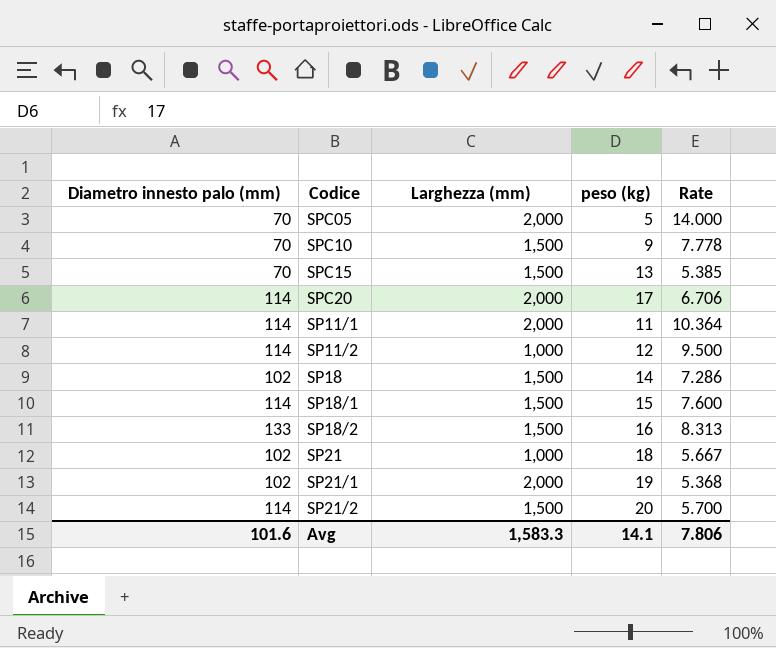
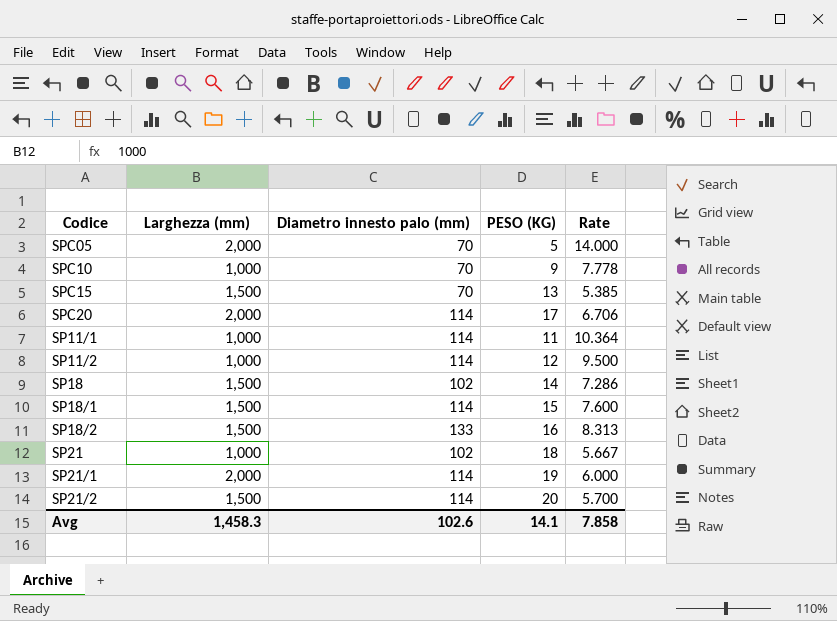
column Diametro innesto palo (mm) | position: 1 -> 3
column name: peso (kg) -> PESO (KG)
SPC10 | Larghezza (mm): 1,500 -> 1,000
SP11/1 | Larghezza (mm): 2,000 -> 1,000
SP21/1 | Diametro innesto palo (mm): 102 -> 114
SP21/1 | Rate: 5.368 -> 6.000
Avg | Larghezza (mm): 1,583.3 -> 1,458.3
Avg | Diametro innesto palo (mm): 101.6 -> 102.6
Avg | Rate: 7.806 -> 7.858

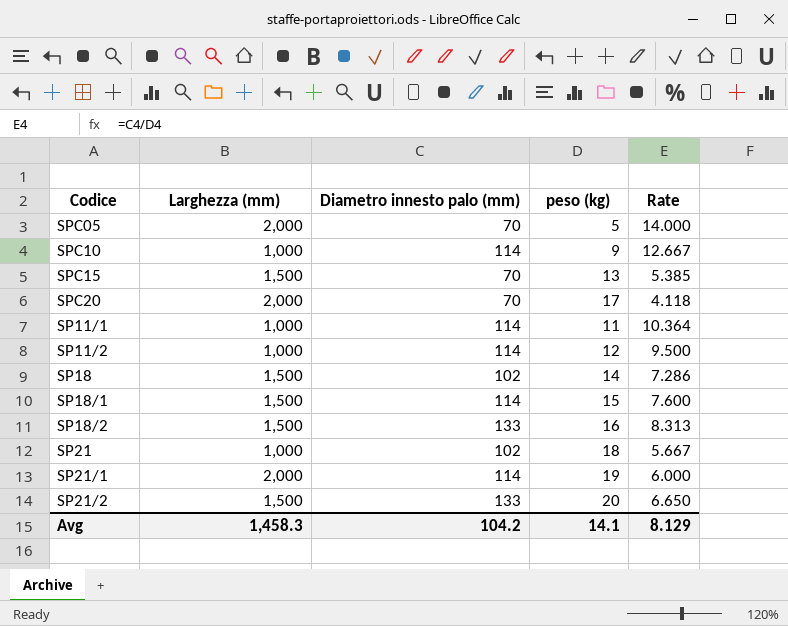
column name: PESO (KG) -> peso (kg)
SPC10 | Diametro innesto palo (mm): 70 -> 114
SPC10 | Rate: 7.778 -> 12.667
SPC20 | Diametro innesto palo (mm): 114 -> 70
SPC20 | Rate: 6.706 -> 4.118
SP21/2 | Diametro innesto palo (mm): 114 -> 133
SP21/2 | Rate: 5.700 -> 6.650
Avg | Diametro innesto palo (mm): 102.6 -> 104.2
Avg | Rate: 7.858 -> 8.129

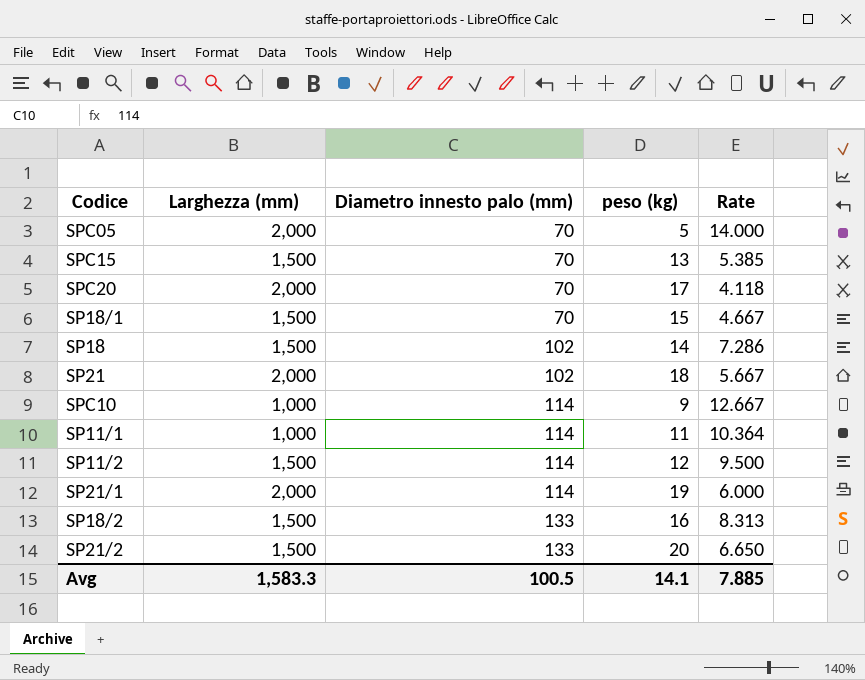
row order: none -> Diametro innesto palo (mm) ascending
SP18/1 | Diametro innesto palo (mm): 114 -> 70
SP18/1 | Rate: 7.600 -> 4.667
SP21 | Larghezza (mm): 1,000 -> 2,000
SP11/2 | Larghezza (mm): 1,000 -> 1,500
Avg | Larghezza (mm): 1,458.3 -> 1,583.3
Avg | Diametro innesto palo (mm): 104.2 -> 100.5
Avg | Rate: 8.129 -> 7.885

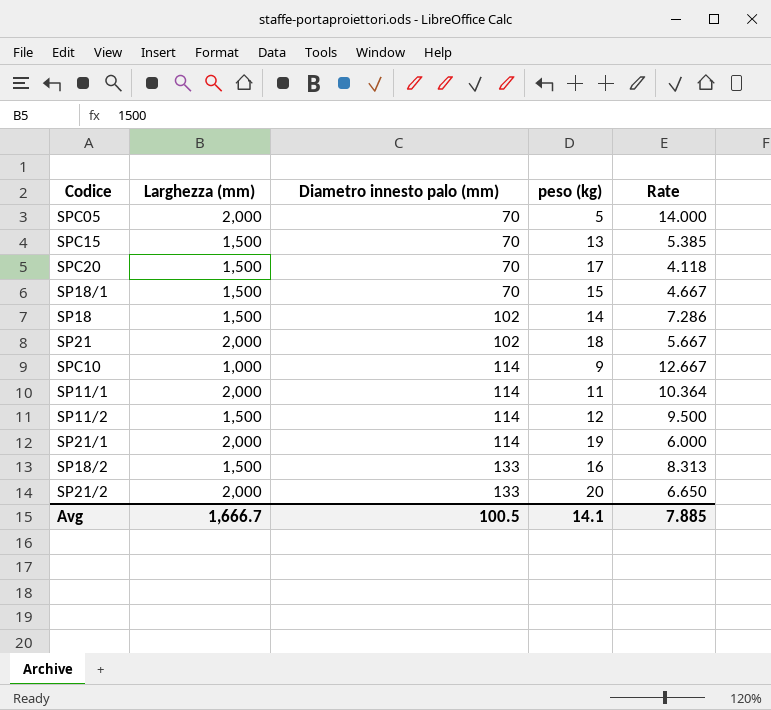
SPC20 | Larghezza (mm): 2,000 -> 1,500
SP11/1 | Larghezza (mm): 1,000 -> 2,000
SP21/2 | Larghezza (mm): 1,500 -> 2,000
Avg | Larghezza (mm): 1,583.3 -> 1,666.7

